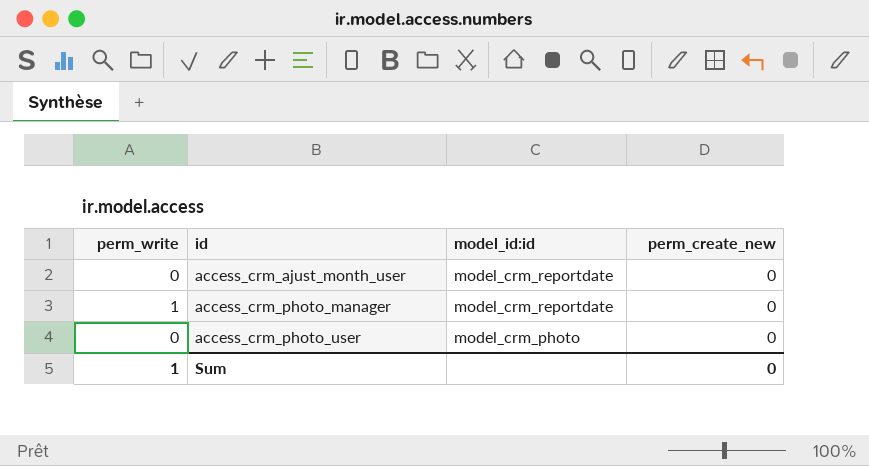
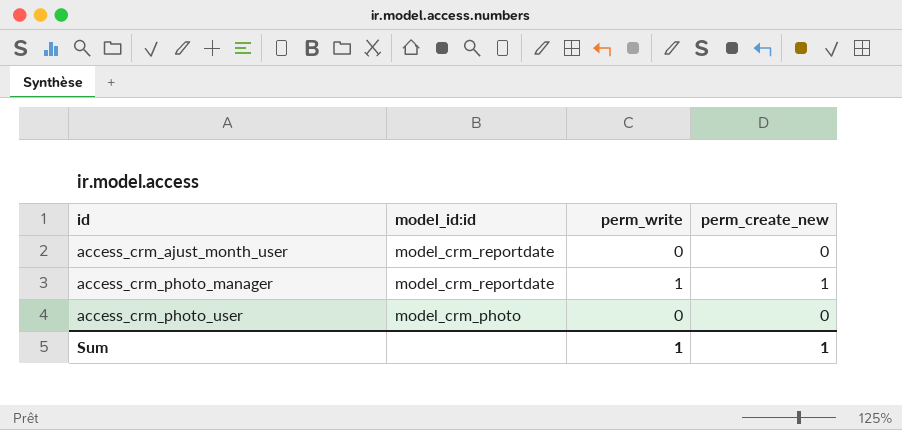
column perm_write | position: 1 -> 3
access_crm_photo_manager | perm_create_new: 0 -> 1
Sum | perm_create_new: 0 -> 1

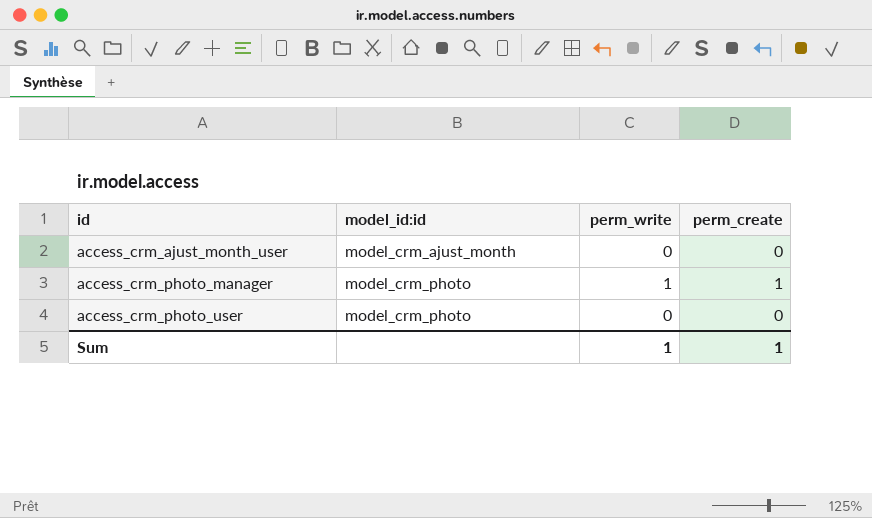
column name: perm_create_new -> perm_create
access_crm_ajust_month_user | model_id:id: model_crm_reportdate -> model_crm_ajust_month
access_crm_photo_manager | model_id:id: model_crm_reportdate -> model_crm_photo

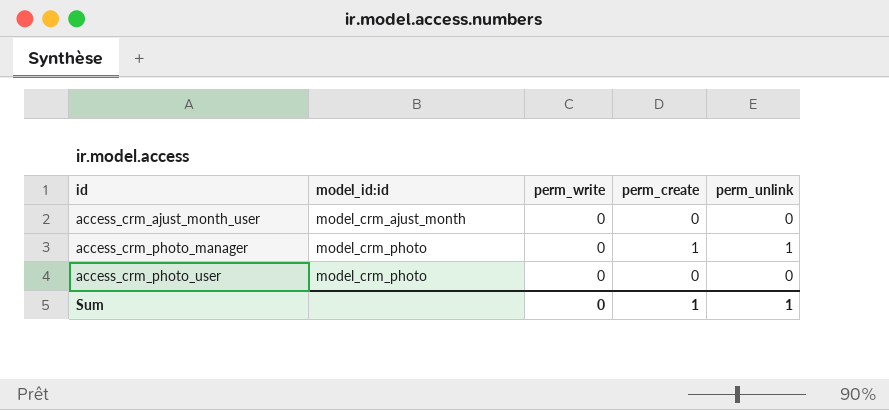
column perm_unlink | position: none -> 5
access_crm_photo_manager | perm_write: 1 -> 0
Sum | perm_write: 1 -> 0

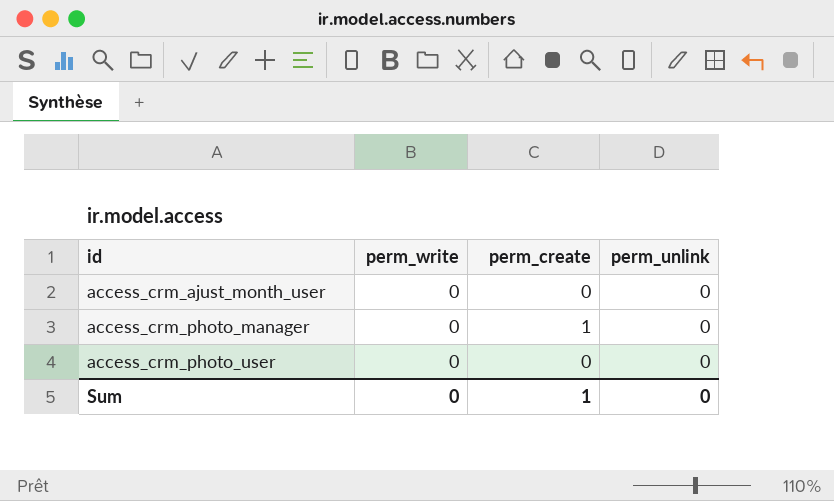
column model_id:id | position: 2 -> none
access_crm_photo_manager | perm_unlink: 1 -> 0
Sum | perm_unlink: 1 -> 0

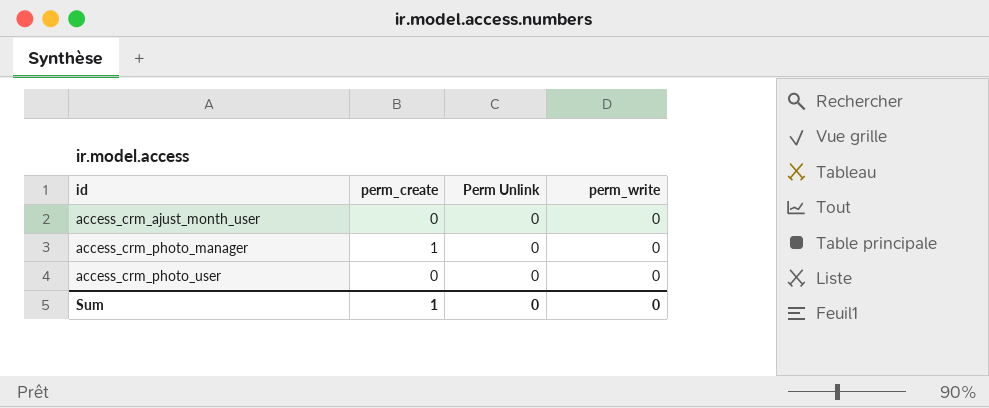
column name: perm_unlink -> Perm Unlink
column perm_write | position: 2 -> 4

